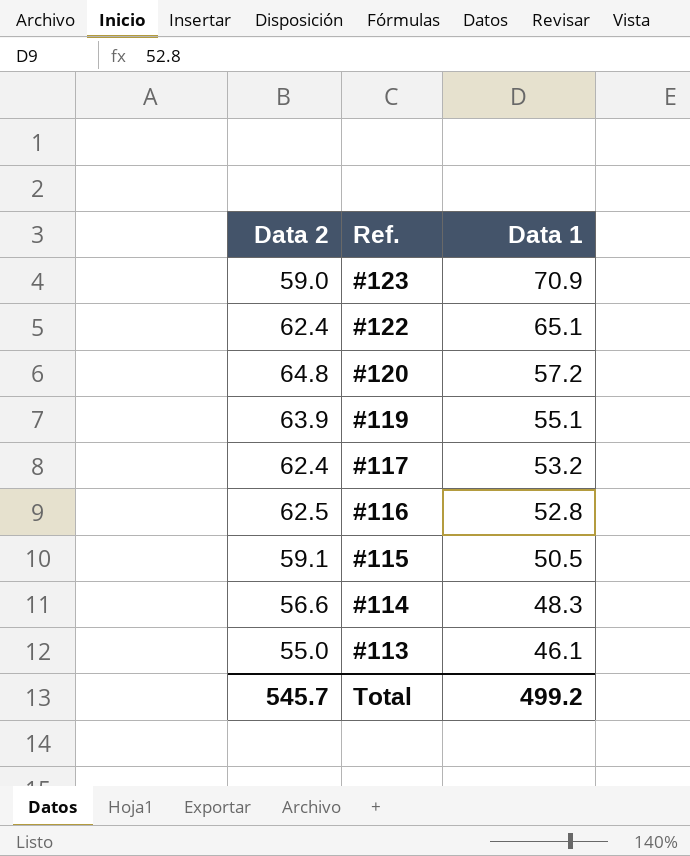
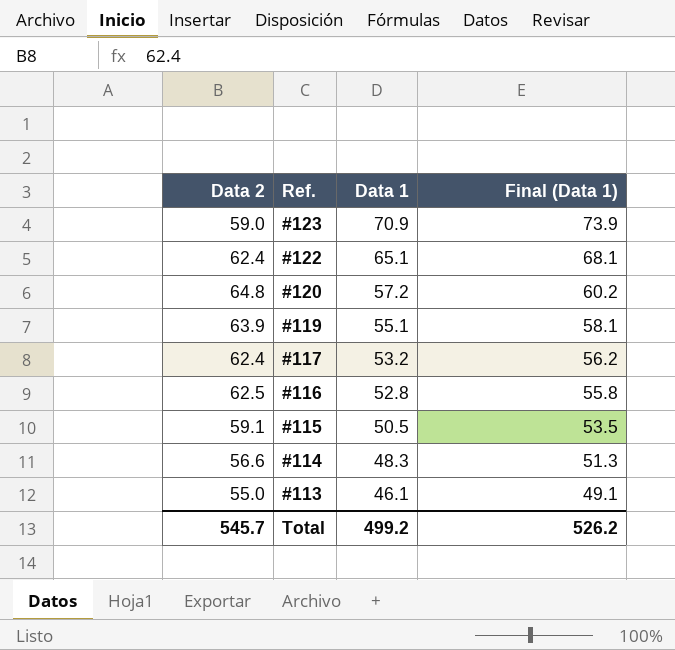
column Final (Data 1) | formula: none -> [Data 1] + 3

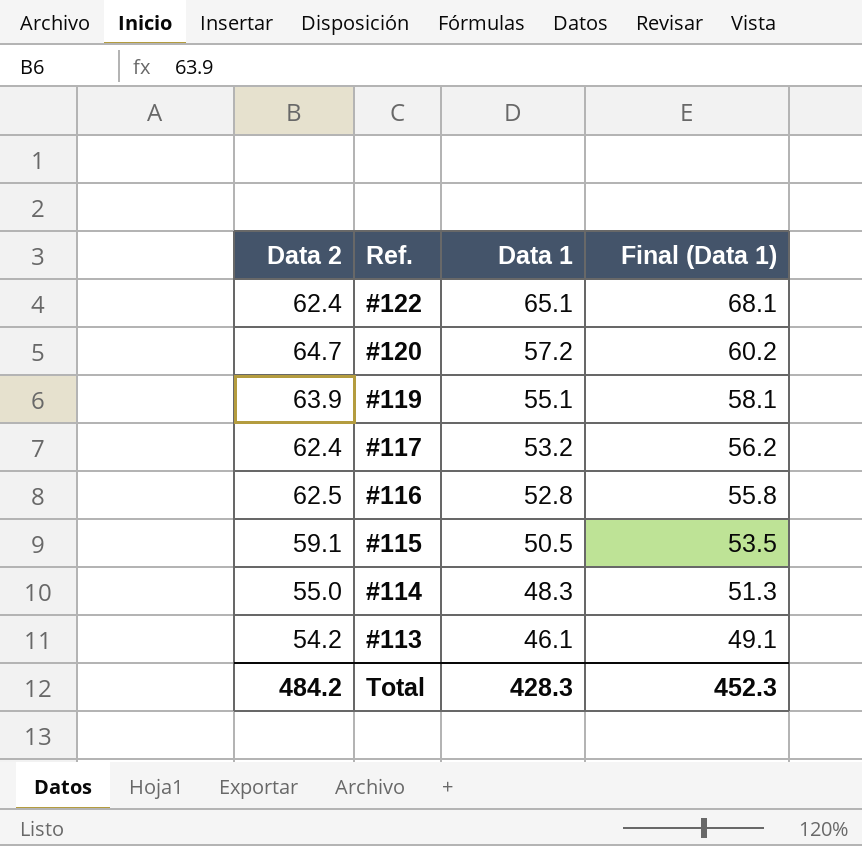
row #123: 59.0 | 70.9 | 73.9 -> none
#120 | Data 2: 64.8 -> 64.7
#114 | Data 2: 56.6 -> 55.0
#113 | Data 2: 55.0 -> 54.2
Total | Data 2: 545.7 -> 484.2
Total | Data 1: 499.2 -> 428.3
Total | Final (Data 1): 526.2 -> 452.3

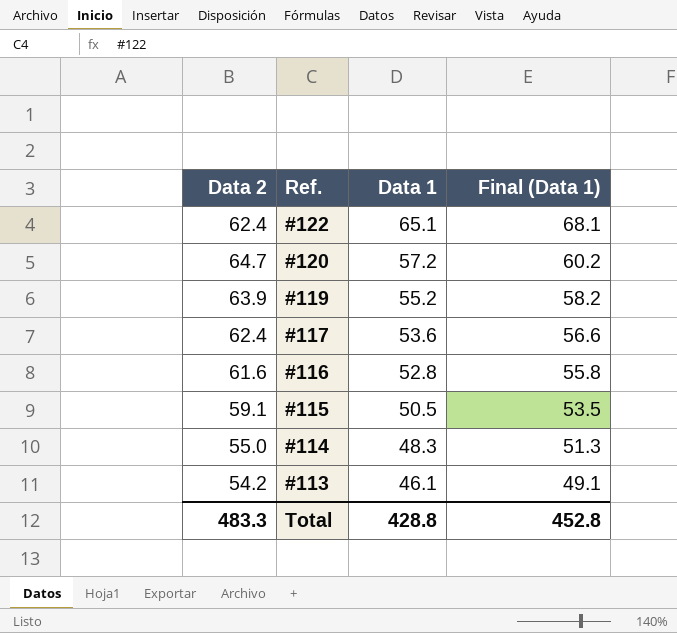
#119 | Data 1: 55.1 -> 55.2
#119 | Final (Data 1): 58.1 -> 58.2
#117 | Data 1: 53.2 -> 53.6
#117 | Final (Data 1): 56.2 -> 56.6
#116 | Data 2: 62.5 -> 61.6
Total | Data 2: 484.2 -> 483.3
Total | Data 1: 428.3 -> 428.8
Total | Final (Data 1): 452.3 -> 452.8

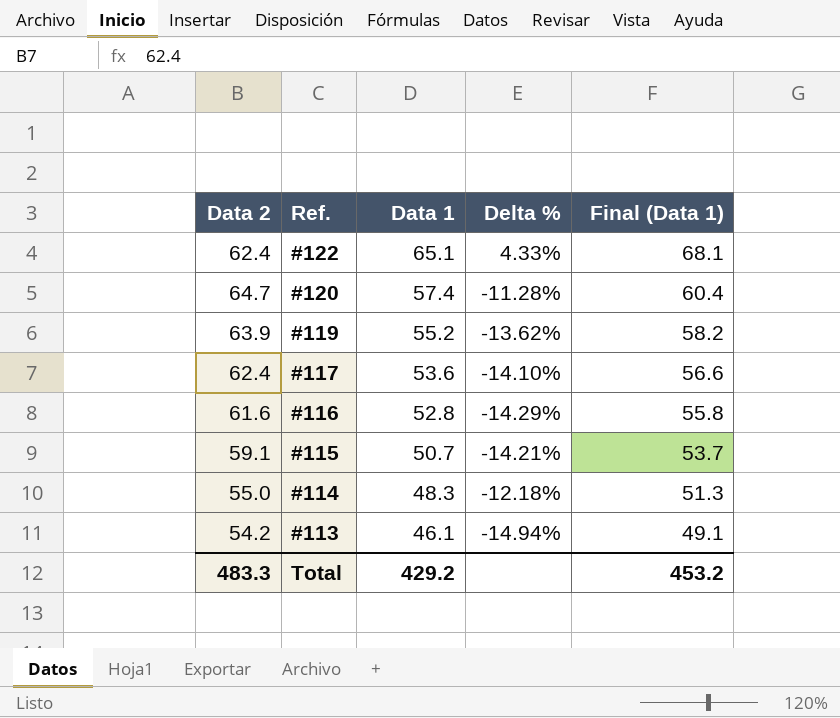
column Delta % | formula: none -> ([Data 1] - [Data 2]) / [Data 2]
#120 | Data 1: 57.2 -> 57.4
#120 | Final (Data 1): 60.2 -> 60.4
#115 | Data 1: 50.5 -> 50.7
#115 | Final (Data 1): 53.5 -> 53.7
Total | Data 1: 428.8 -> 429.2
Total | Final (Data 1): 452.8 -> 453.2

